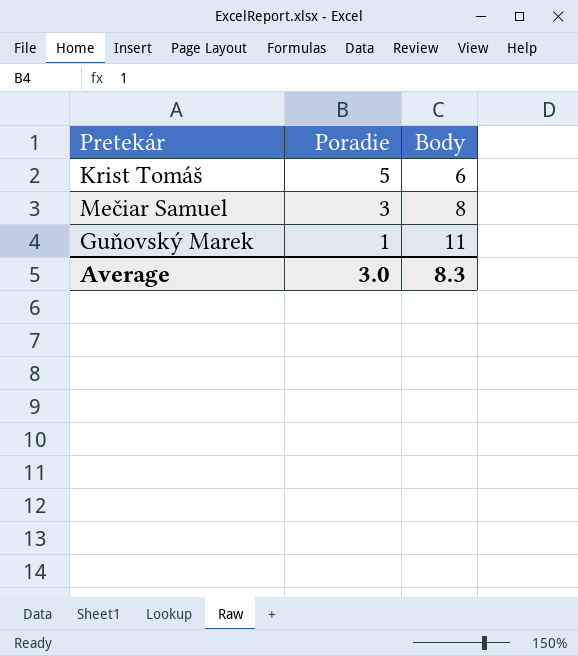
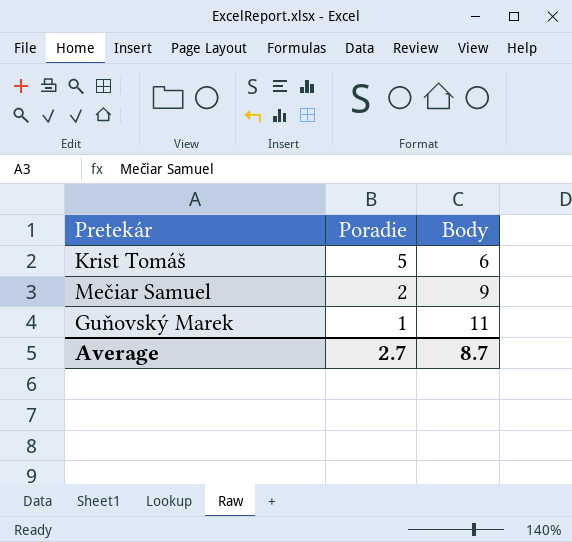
Mečiar Samuel | Poradie: 3 -> 2
Mečiar Samuel | Body: 8 -> 9
Average | Poradie: 3.0 -> 2.7
Average | Body: 8.3 -> 8.7

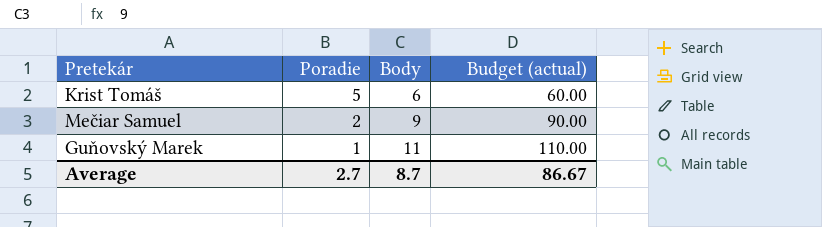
column Budget (actual) | formula: none -> [Body] * 10

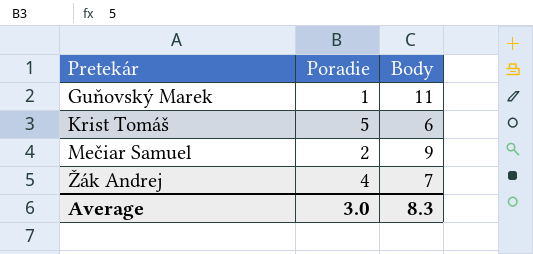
row order: Poradie descending -> Pretekár ascending
column Budget (actual) | formula: [Body] * 10 -> none
row Žák Andrej: none -> 4 | 7
Average | Poradie: 2.7 -> 3.0
Average | Body: 8.7 -> 8.3

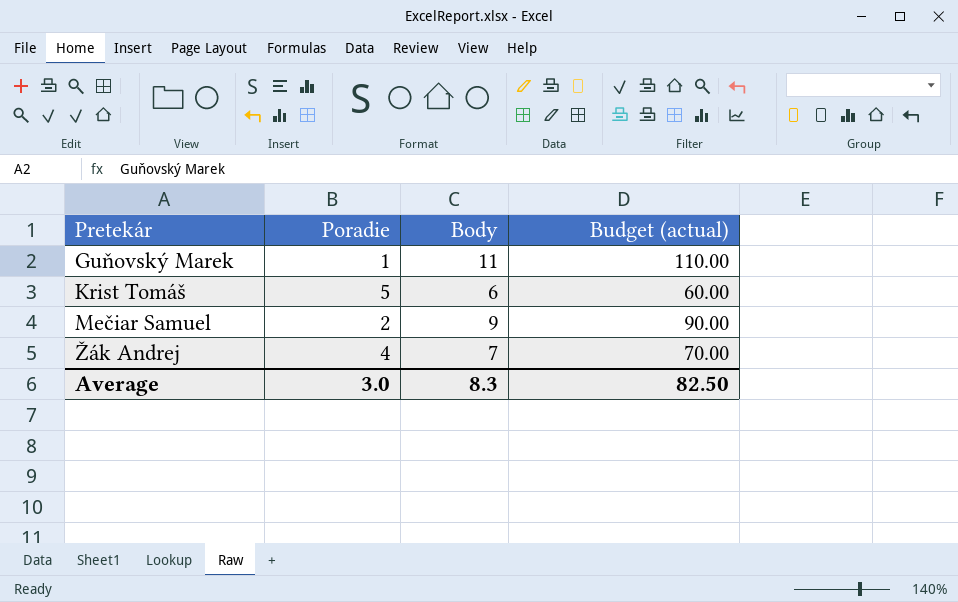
column Budget (actual) | formula: none -> [Body] * 10

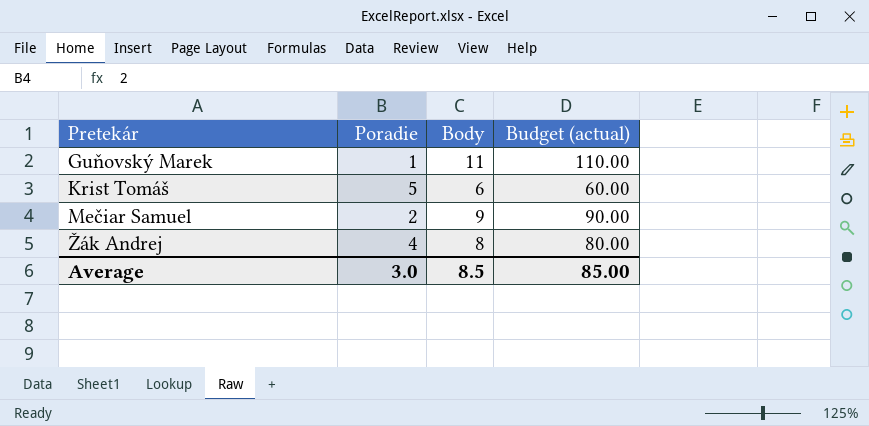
Žák Andrej | Body: 7 -> 8
Žák Andrej | Budget (actual): 70.00 -> 80.00
Average | Body: 8.3 -> 8.5
Average | Budget (actual): 82.50 -> 85.00

